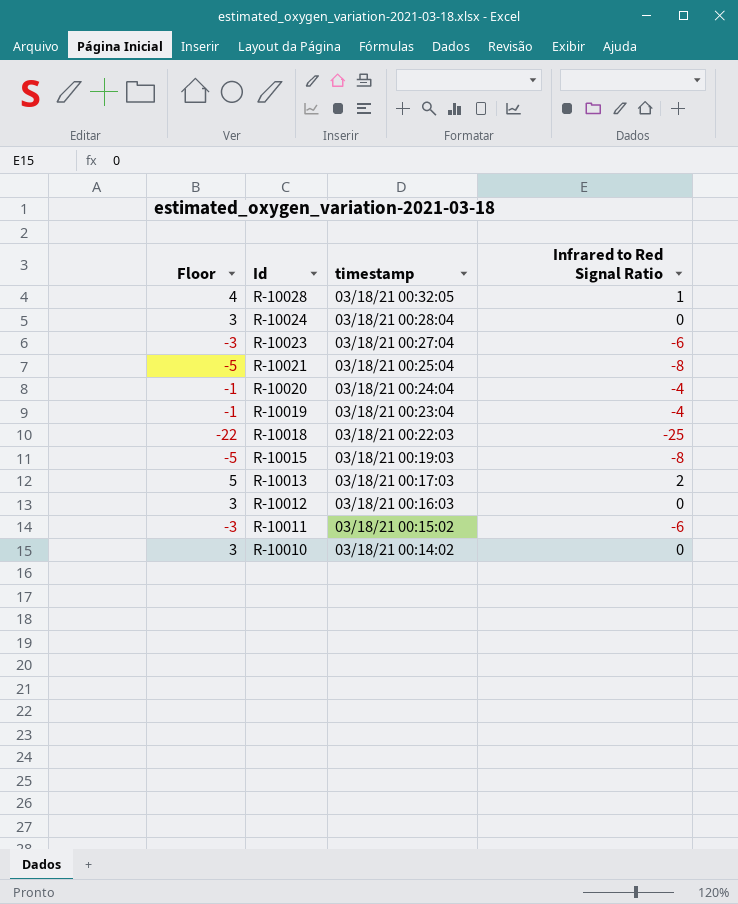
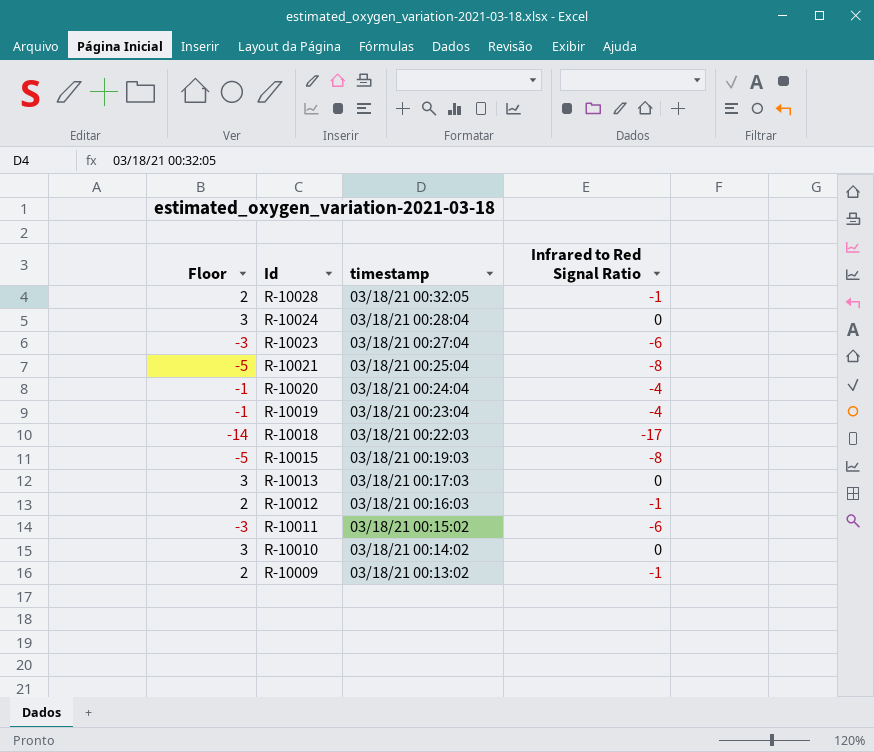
R-10028 | Floor: 4 -> 2
R-10028 | Infrared to Red Signal Ratio: 1 -> -1
R-10018 | Floor: -22 -> -14
R-10018 | Infrared to Red Signal Ratio: -25 -> -17
R-10013 | Floor: 5 -> 3
R-10013 | Infrared to Red Signal Ratio: 2 -> 0
R-10012 | Floor: 3 -> 2
R-10012 | Infrared to Red Signal Ratio: 0 -> -1
row R-10009: none -> 2 | 03/18/21 00:13:02 | -1

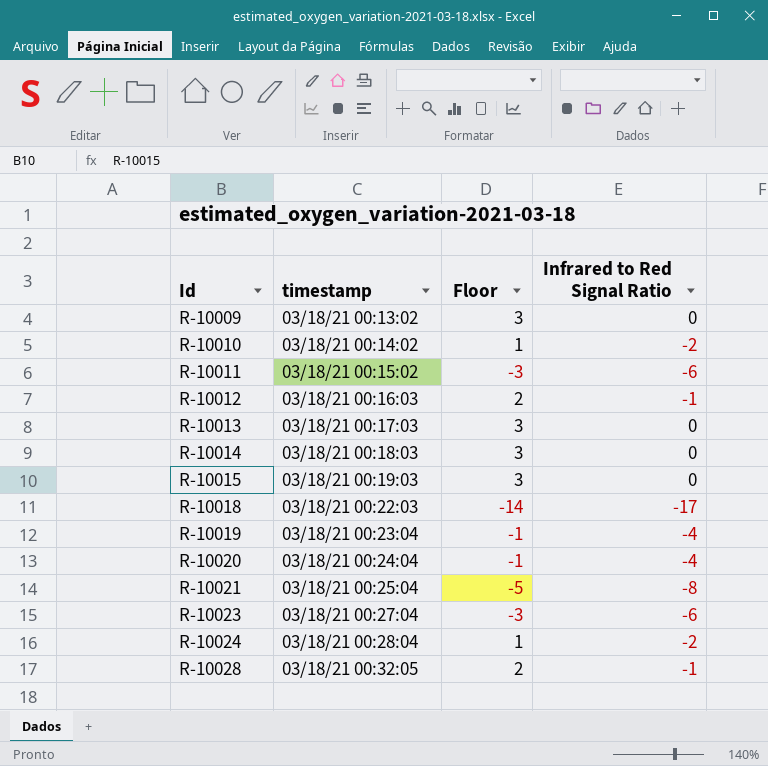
row order: Id descending -> Id ascending
column Floor | position: 1 -> 3
R-10009 | Floor: 2 -> 3
R-10009 | Infrared to Red Signal Ratio: -1 -> 0
R-10010 | Floor: 3 -> 1
R-10010 | Infrared to Red Signal Ratio: 0 -> -2
row R-10014: none -> 03/18/21 00:18:03 | 3 | 0
R-10015 | Floor: -5 -> 3
R-10015 | Infrared to Red Signal Ratio: -8 -> 0
R-10024 | Floor: 3 -> 1
R-10024 | Infrared to Red Signal Ratio: 0 -> -2

